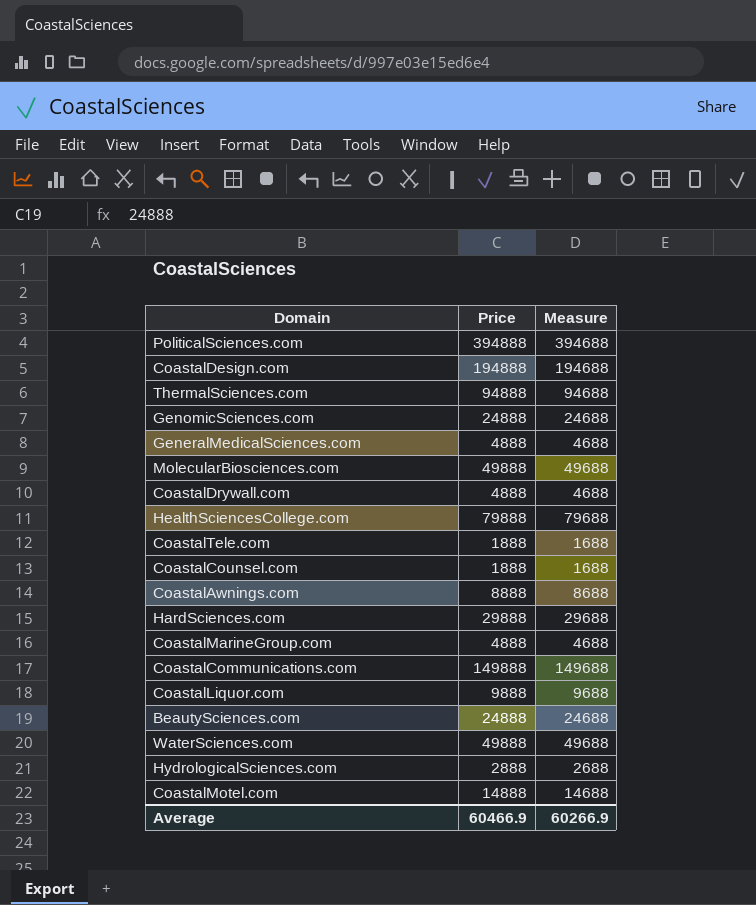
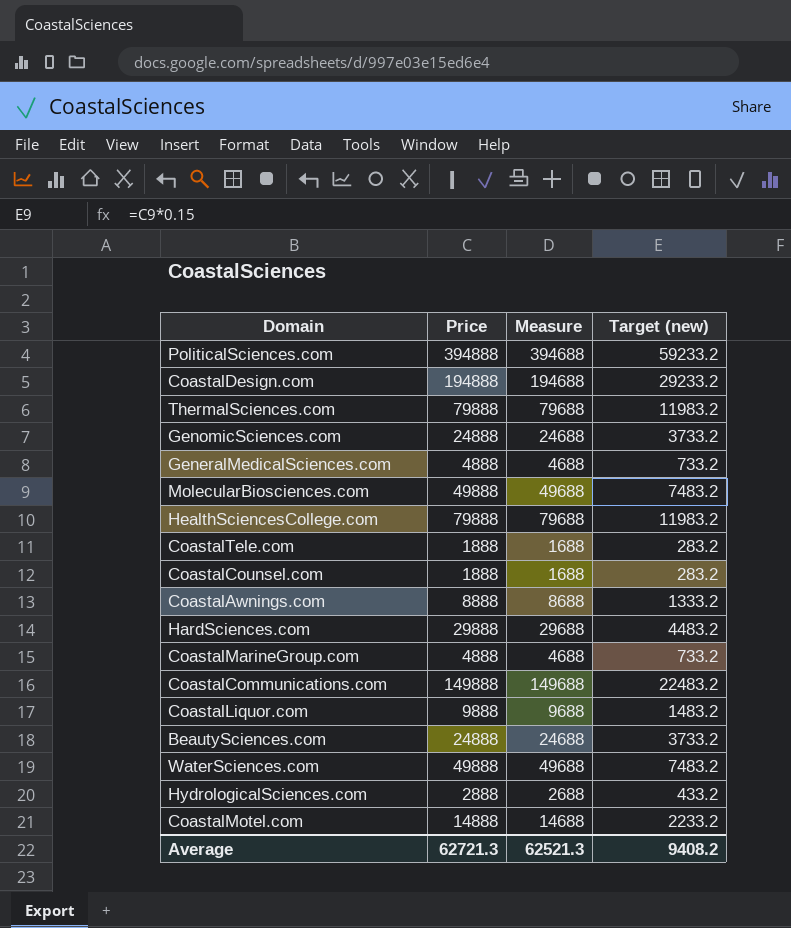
column Target (new) | formula: none -> [Price] * 0.15
row CoastalDrywall.com: 4888 | 4688 -> none
ThermalSciences.com | Price: 94888 -> 79888
ThermalSciences.com | Measure: 94688 -> 79688
Average | Price: 60466.9 -> 62721.3
Average | Measure: 60266.9 -> 62521.3

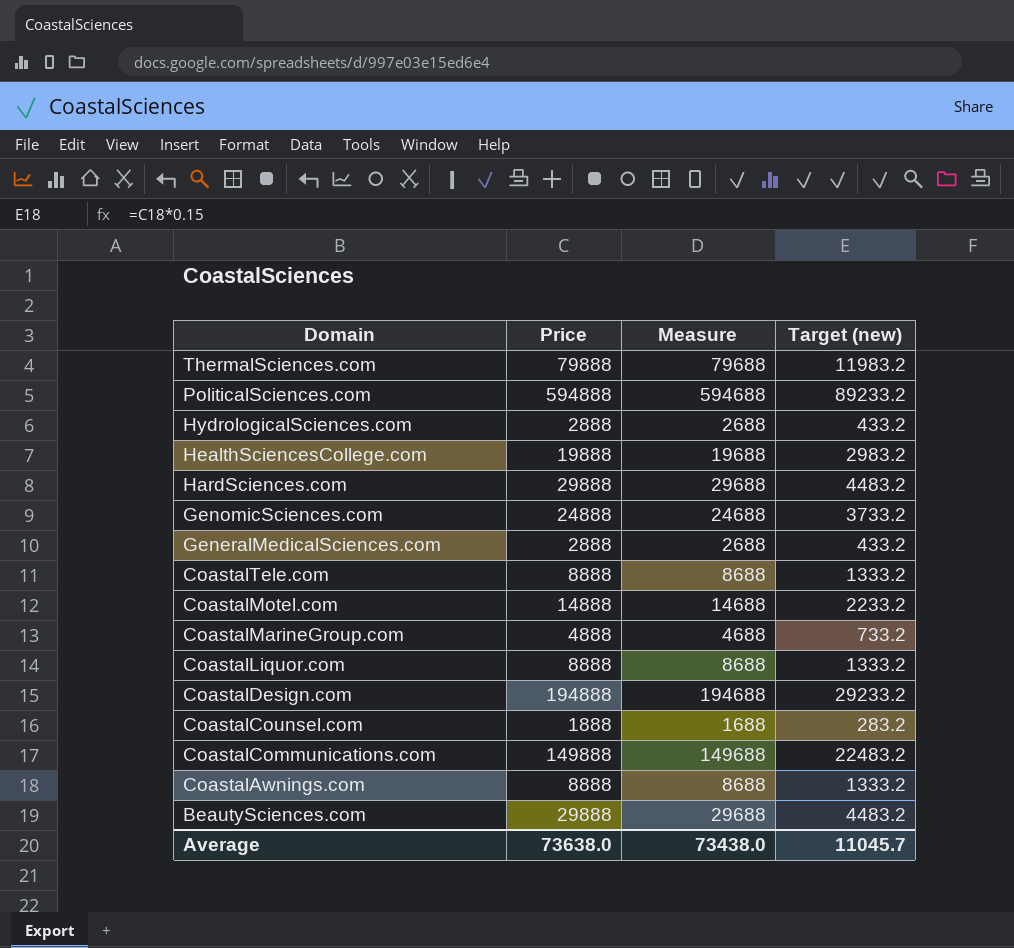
row order: none -> Domain descending
row MolecularBiosciences.com: 49888 | 49688 | 7483.2 -> none
row WaterSciences.com: 49888 | 49688 | 7483.2 -> none
PoliticalSciences.com | Price: 394888 -> 594888
PoliticalSciences.com | Measure: 394688 -> 594688
PoliticalSciences.com | Target (new): 59233.2 -> 89233.2
HealthSciencesCollege.com | Price: 79888 -> 19888
HealthSciencesCollege.com | Measure: 79688 -> 19688
HealthSciencesCollege.com | Target (new): 11983.2 -> 2983.2
GeneralMedicalSciences.com | Price: 4888 -> 2888
GeneralMedicalSciences.com | Measure: 4688 -> 2688
GeneralMedicalSciences.com | Target (new): 733.2 -> 433.2
CoastalTele.com | Price: 1888 -> 8888
CoastalTele.com | Measure: 1688 -> 8688
CoastalTele.com | Target (new): 283.2 -> 1333.2
CoastalLiquor.com | Price: 9888 -> 8888
CoastalLiquor.com | Measure: 9688 -> 8688
CoastalLiquor.com | Target (new): 1483.2 -> 1333.2
BeautySciences.com | Price: 24888 -> 29888
BeautySciences.com | Measure: 24688 -> 29688
BeautySciences.com | Target (new): 3733.2 -> 4483.2
Average | Price: 62721.3 -> 73638.0
Average | Measure: 62521.3 -> 73438.0
Average | Target (new): 9408.2 -> 11045.7

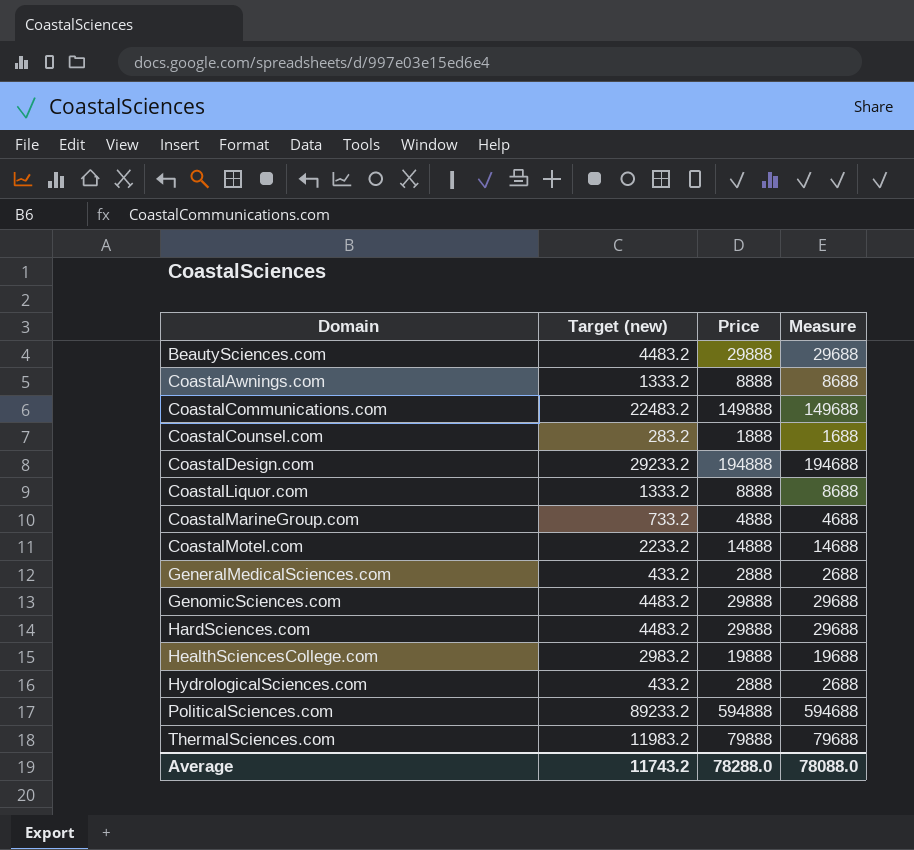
row order: Domain descending -> Domain ascending
column Target (new) | position: 4 -> 2
row CoastalTele.com: 8888 | 8688 | 1333.2 -> none
GenomicSciences.com | Target (new): 3733.2 -> 4483.2
GenomicSciences.com | Price: 24888 -> 29888
GenomicSciences.com | Measure: 24688 -> 29688
Average | Target (new): 11045.7 -> 11743.2
Average | Price: 73638.0 -> 78288.0
Average | Measure: 73438.0 -> 78088.0

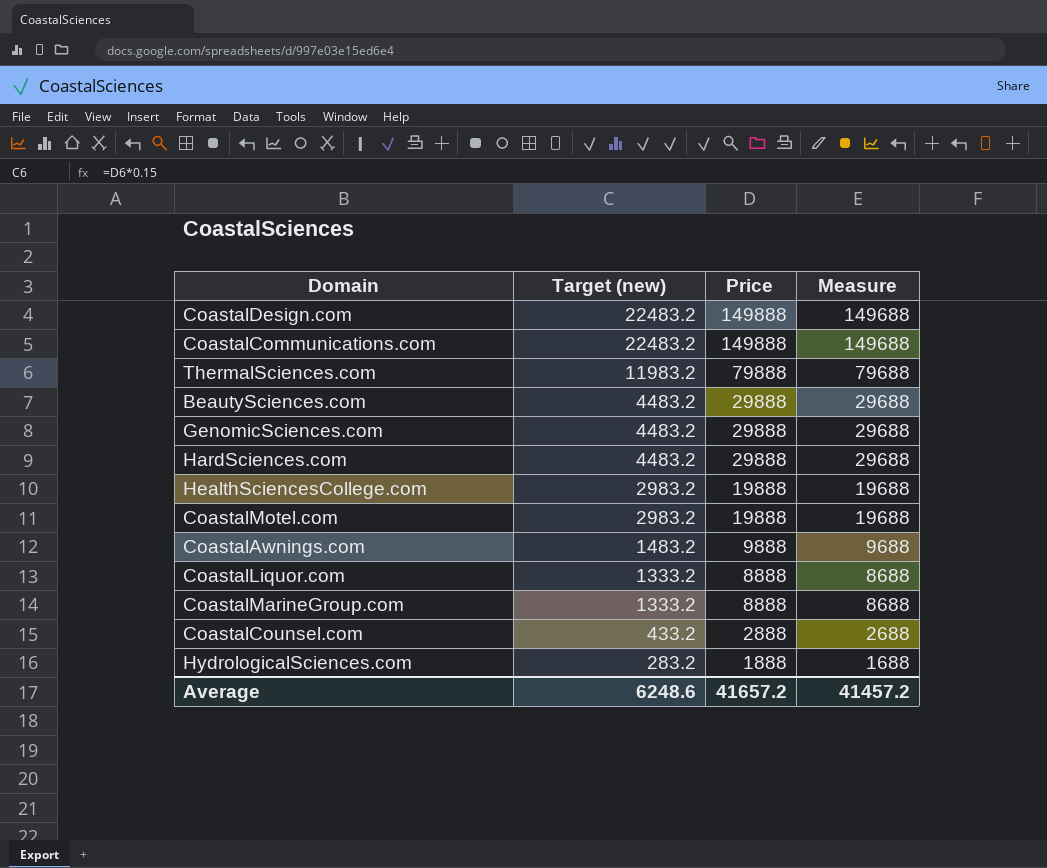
row order: Domain ascending -> Target (new) descending
row GeneralMedicalSciences.com: 433.2 | 2888 | 2688 -> none
row PoliticalSciences.com: 89233.2 | 594888 | 594688 -> none
CoastalDesign.com | Target (new): 29233.2 -> 22483.2
CoastalDesign.com | Price: 194888 -> 149888
CoastalDesign.com | Measure: 194688 -> 149688
CoastalMotel.com | Target (new): 2233.2 -> 2983.2
CoastalMotel.com | Price: 14888 -> 19888
CoastalMotel.com | Measure: 14688 -> 19688
CoastalAwnings.com | Target (new): 1333.2 -> 1483.2
CoastalAwnings.com | Price: 8888 -> 9888
CoastalAwnings.com | Measure: 8688 -> 9688
CoastalMarineGroup.com | Target (new): 733.2 -> 1333.2
CoastalMarineGroup.com | Price: 4888 -> 8888
CoastalMarineGroup.com | Measure: 4688 -> 8688
CoastalCounsel.com | Target (new): 283.2 -> 433.2
CoastalCounsel.com | Price: 1888 -> 2888
CoastalCounsel.com | Measure: 1688 -> 2688
HydrologicalSciences.com | Target (new): 433.2 -> 283.2
HydrologicalSciences.com | Price: 2888 -> 1888
HydrologicalSciences.com | Measure: 2688 -> 1688
Average | Target (new): 11743.2 -> 6248.6
Average | Price: 78288.0 -> 41657.2
Average | Measure: 78088.0 -> 41457.2

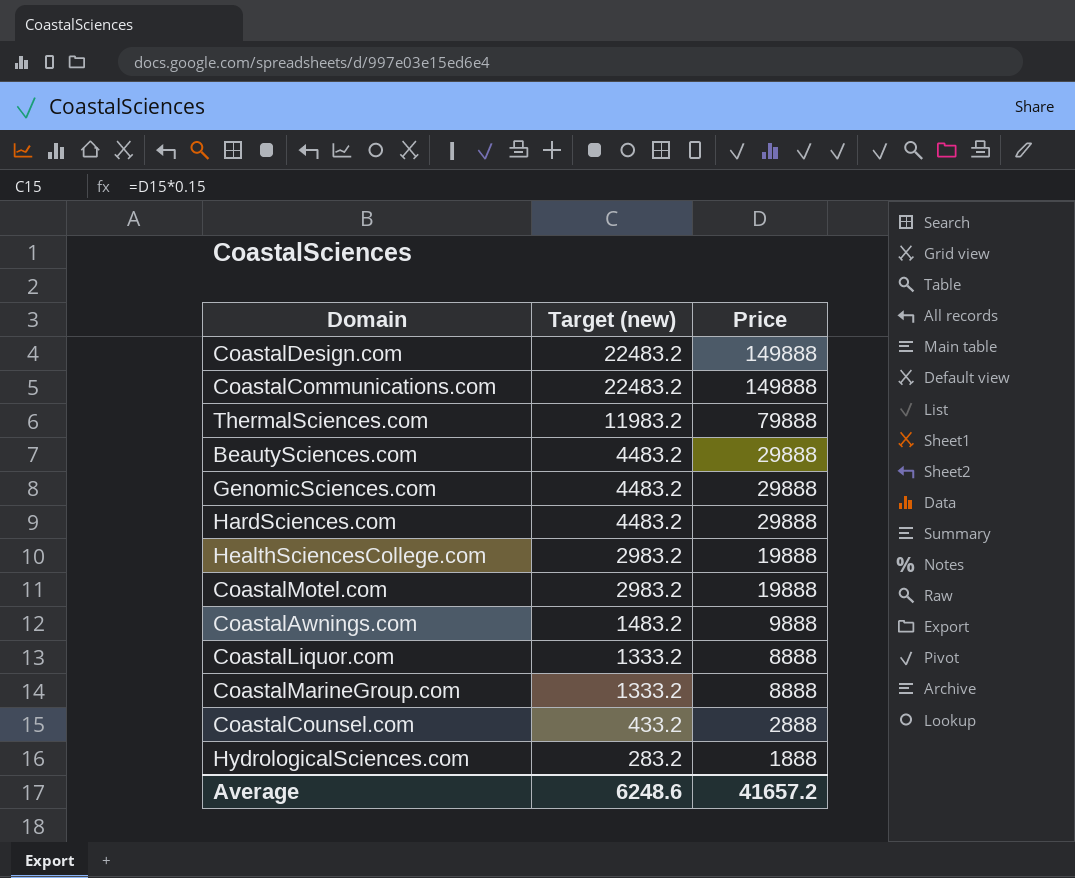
column Measure | formula: [Price] - 200 -> none

